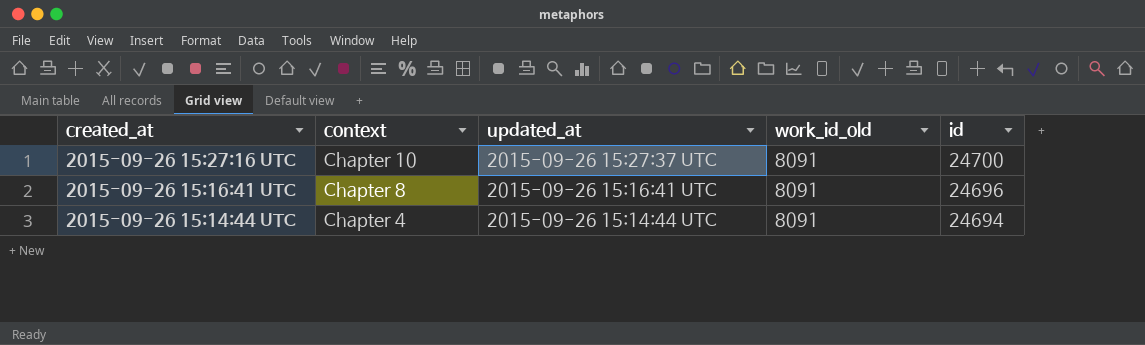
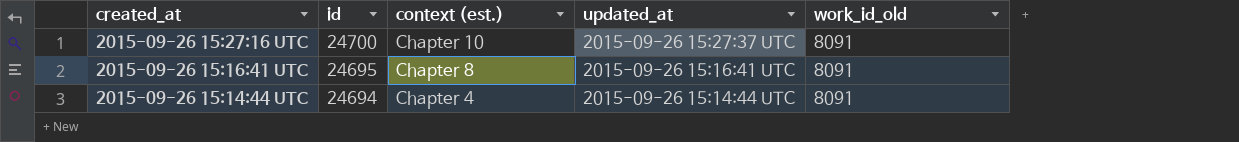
column id | position: 5 -> 2
column name: context -> context (est.)
2015-09-26 15:16:41 UTC | id: 24696 -> 24695

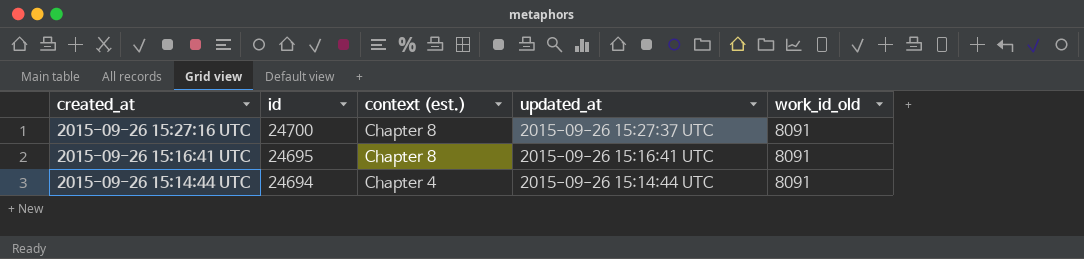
2015-09-26 15:27:16 UTC | context (est.): Chapter 10 -> Chapter 8

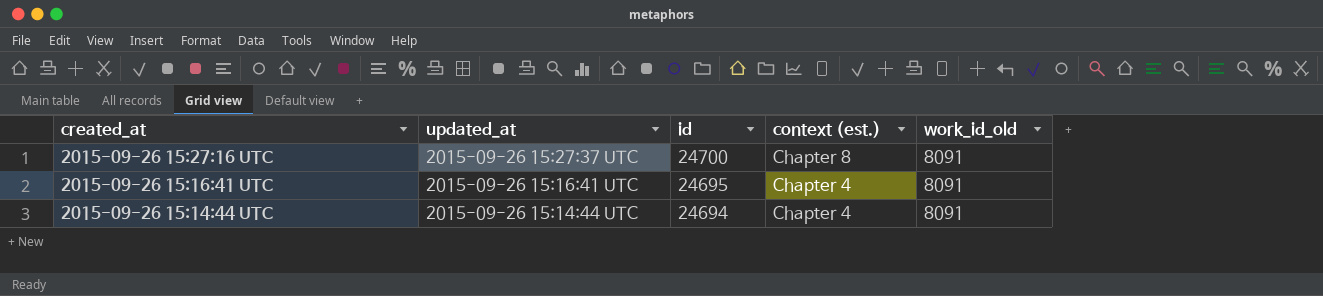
column updated_at | position: 4 -> 2
2015-09-26 15:16:41 UTC | context (est.): Chapter 8 -> Chapter 4

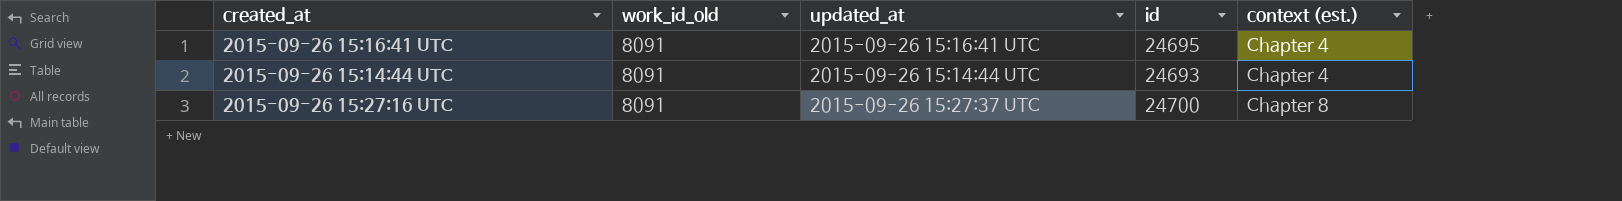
row order: created_at descending -> context (est.) ascending
column work_id_old | position: 5 -> 2
2015-09-26 15:14:44 UTC | id: 24694 -> 24693

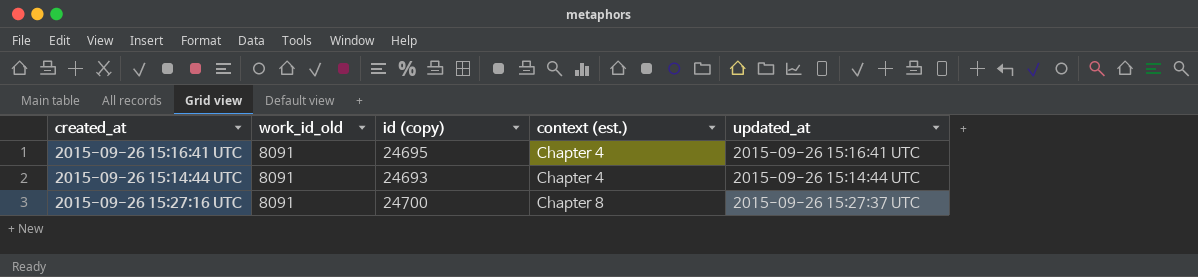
column name: id -> id (copy)
column updated_at | position: 3 -> 5

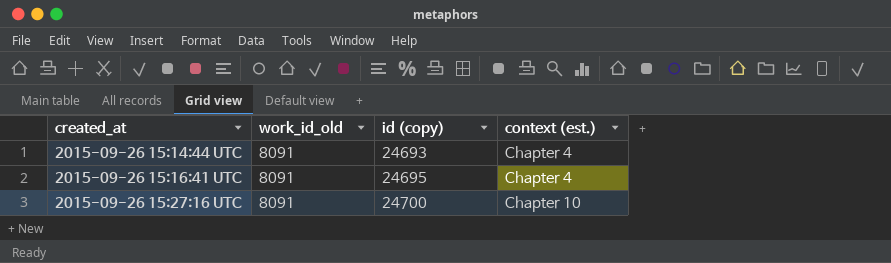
row order: context (est.) ascending -> created_at ascending
column updated_at | position: 5 -> none
2015-09-26 15:27:16 UTC | context (est.): Chapter 8 -> Chapter 10

